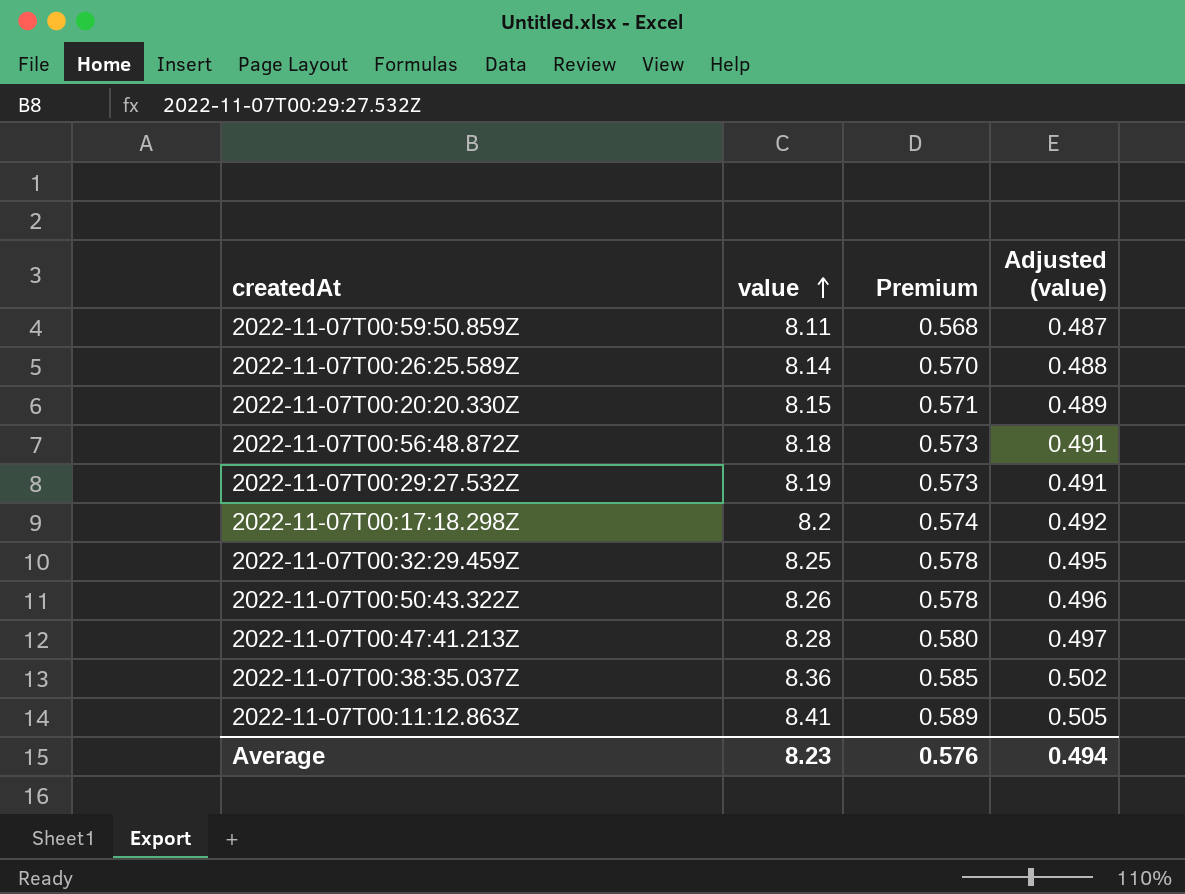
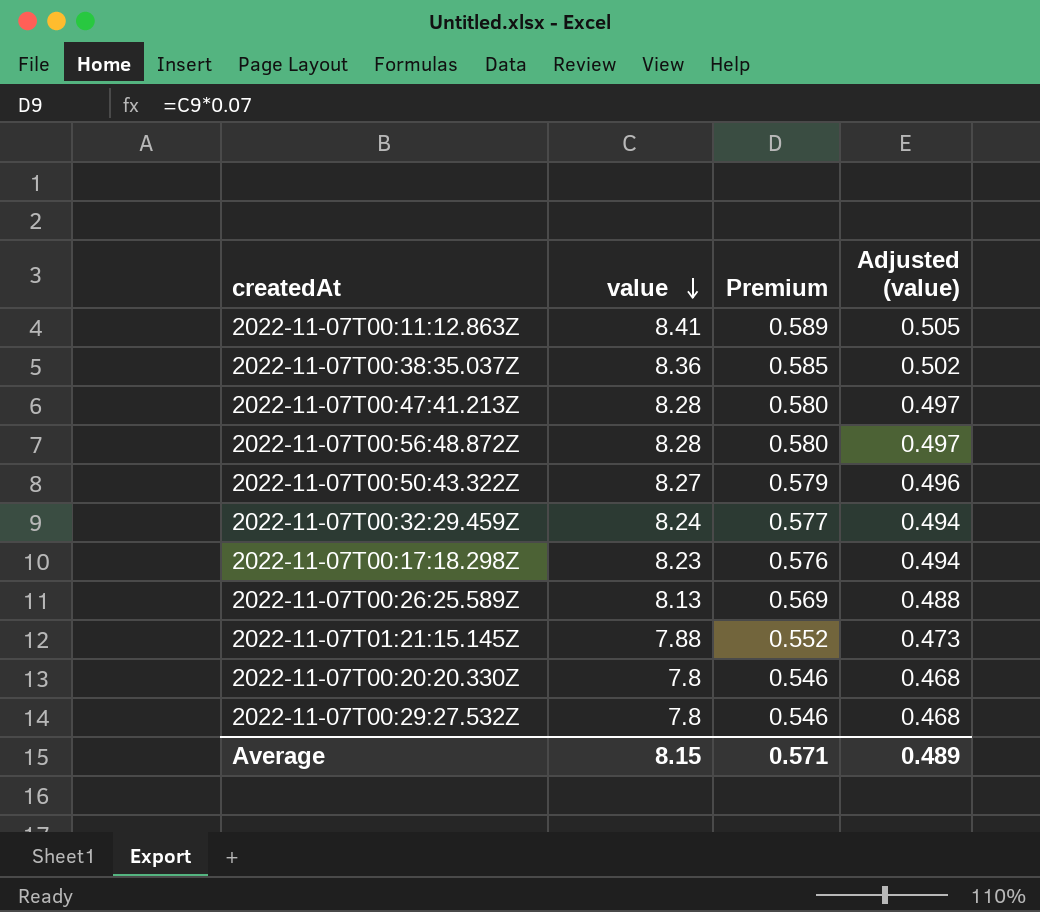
row order: value ascending -> value descending
row 2022-11-07T00:59:50.859Z: 8.11 | 0.568 | 0.487 -> none
2022-11-07T00:56:48.872Z | value: 8.18 -> 8.28
2022-11-07T00:56:48.872Z | Premium: 0.573 -> 0.580
2022-11-07T00:56:48.872Z | Adjusted (value): 0.491 -> 0.497
2022-11-07T00:50:43.322Z | value: 8.26 -> 8.27
2022-11-07T00:50:43.322Z | Premium: 0.578 -> 0.579
2022-11-07T00:32:29.459Z | value: 8.25 -> 8.24
2022-11-07T00:32:29.459Z | Premium: 0.578 -> 0.577
2022-11-07T00:32:29.459Z | Adjusted (value): 0.495 -> 0.494
2022-11-07T00:17:18.298Z | value: 8.2 -> 8.23
2022-11-07T00:17:18.298Z | Premium: 0.574 -> 0.576
2022-11-07T00:17:18.298Z | Adjusted (value): 0.492 -> 0.494
2022-11-07T00:26:25.589Z | value: 8.14 -> 8.13
2022-11-07T00:26:25.589Z | Premium: 0.570 -> 0.569
row 2022-11-07T01:21:15.145Z: none -> 7.88 | 0.552 | 0.473
2022-11-07T00:20:20.330Z | value: 8.15 -> 7.8
2022-11-07T00:20:20.330Z | Premium: 0.571 -> 0.546
2022-11-07T00:20:20.330Z | Adjusted (value): 0.489 -> 0.468
2022-11-07T00:29:27.532Z | value: 8.19 -> 7.8
2022-11-07T00:29:27.532Z | Premium: 0.573 -> 0.546
2022-11-07T00:29:27.532Z | Adjusted (value): 0.491 -> 0.468
Average | value: 8.23 -> 8.15
Average | Premium: 0.576 -> 0.571
Average | Adjusted (value): 0.494 -> 0.489

